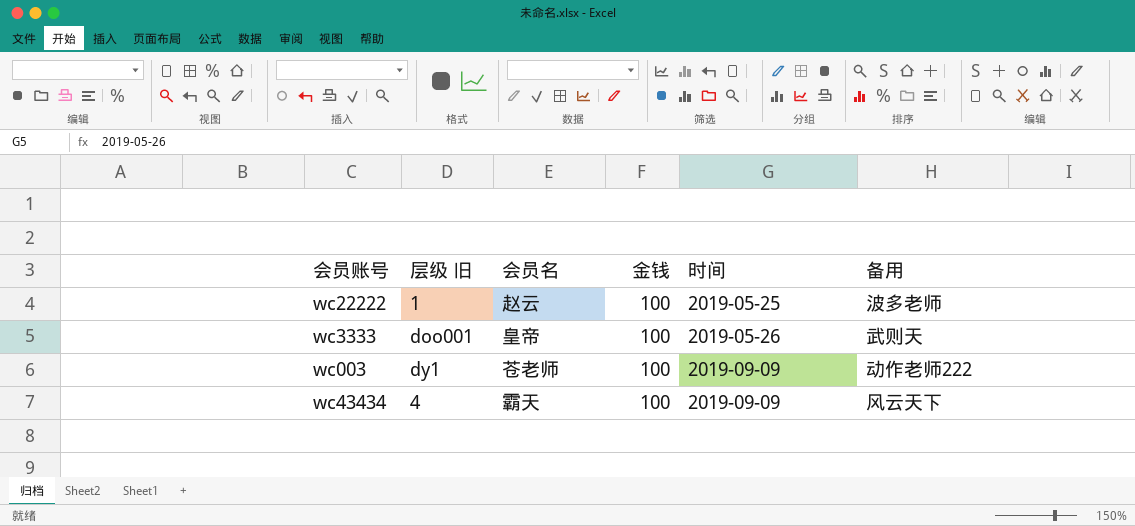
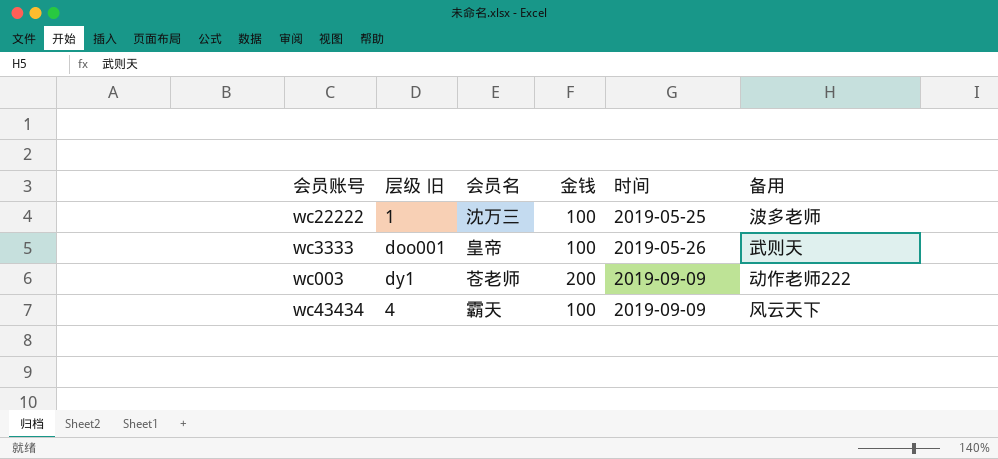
wc22222 | 会员名: 赵云 -> 沈万三
wc003 | 金钱: 100 -> 200

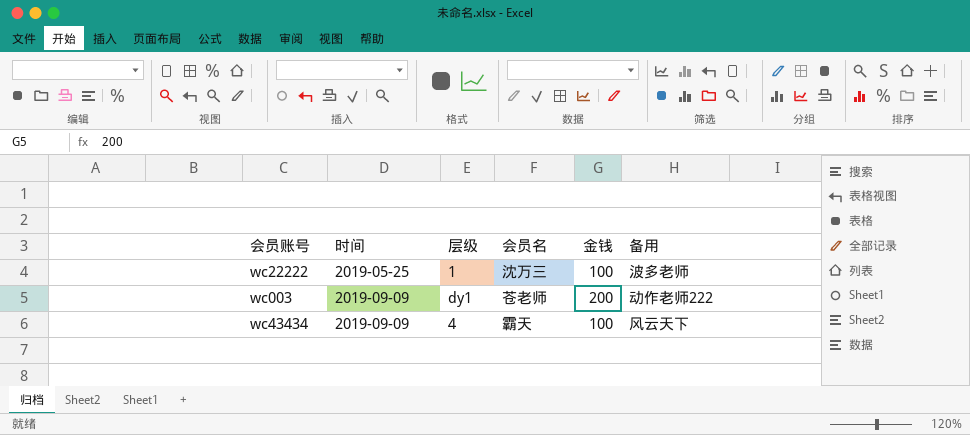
column 时间 | position: 5 -> 2
column name: 层级 旧 -> 层级
row wc3333: doo001 | 皇帝 | 100 | 2019-05-26 | 武则天 -> none

